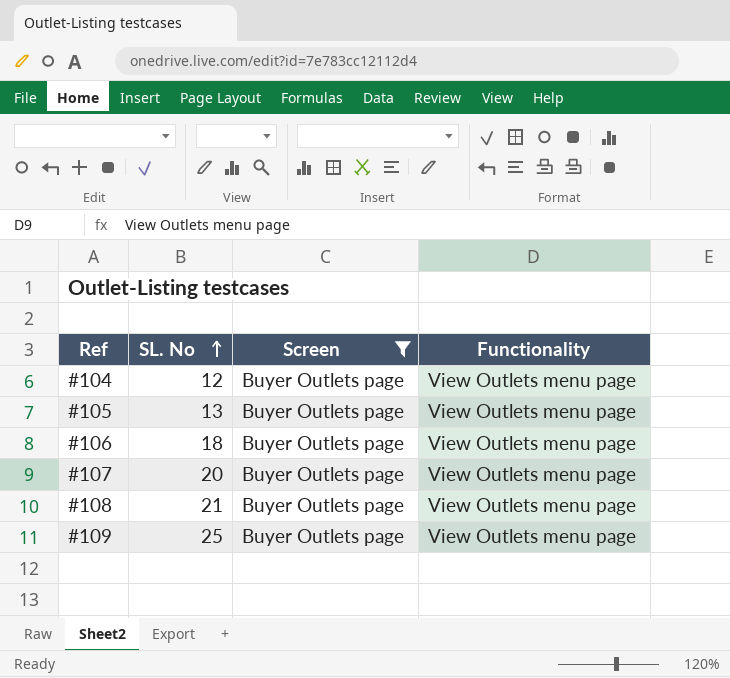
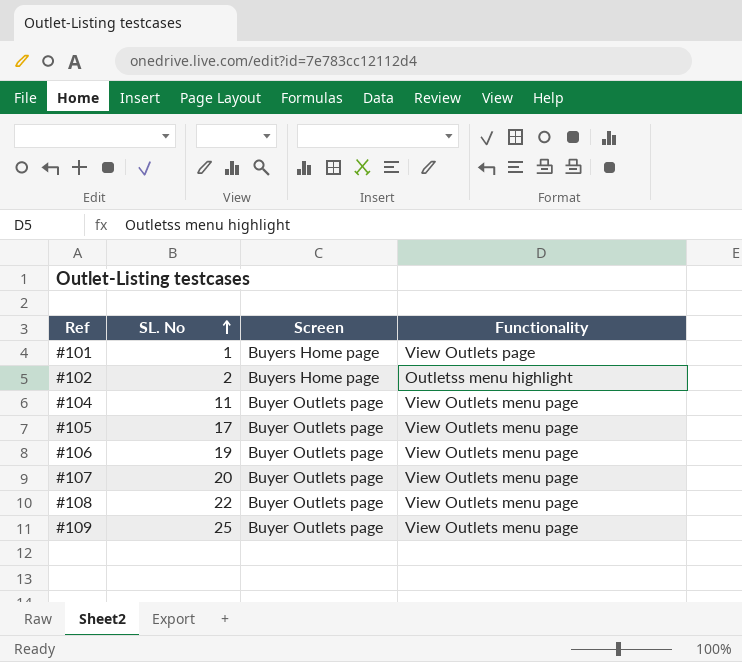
filter: Screen = Buyer Outlets page -> none
#104 | SL. No: 12 -> 11
#105 | SL. No: 13 -> 17
#106 | SL. No: 18 -> 19
#108 | SL. No: 21 -> 22

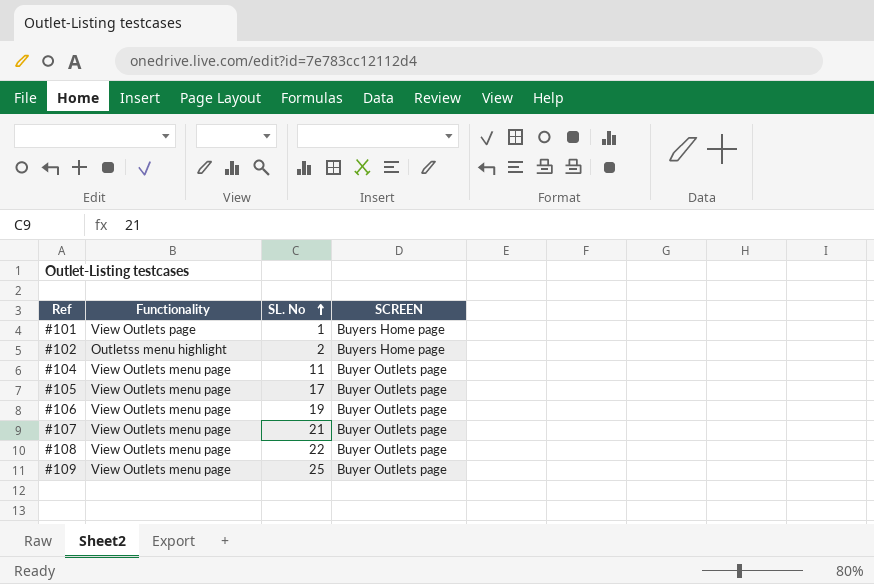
column Functionality | position: 4 -> 2
column name: Screen -> SCREEN
#107 | SL. No: 20 -> 21

